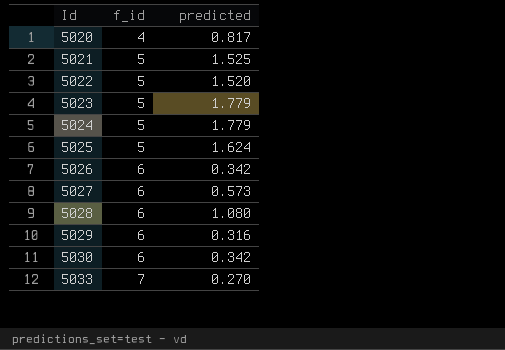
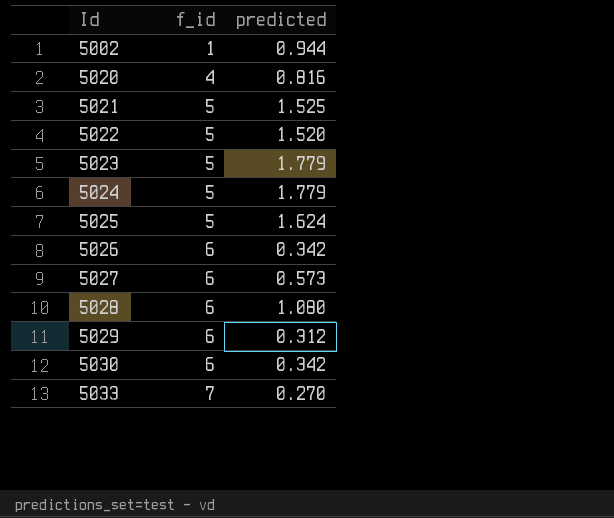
row 5002: none -> 1 | 0.944
5020 | predicted: 0.817 -> 0.816
5029 | predicted: 0.316 -> 0.312

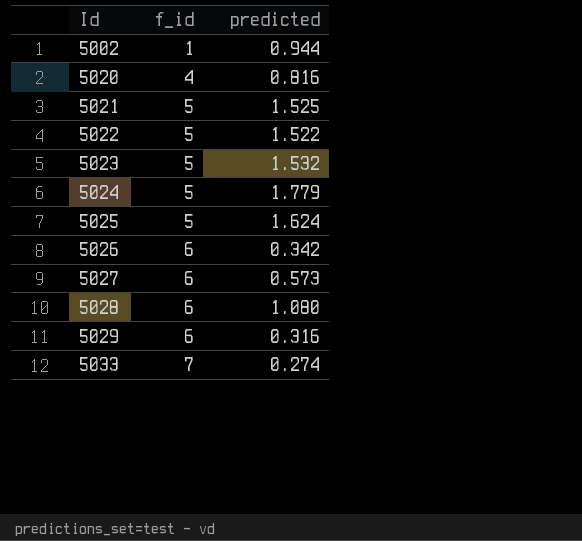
row 5030: 6 | 0.342 -> none
5022 | predicted: 1.520 -> 1.522
5023 | predicted: 1.779 -> 1.532
5029 | predicted: 0.312 -> 0.316
5033 | predicted: 0.270 -> 0.274

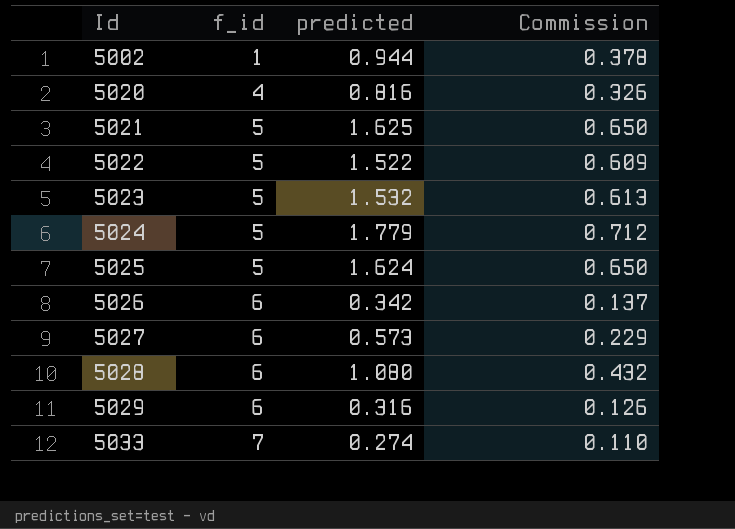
column Commission | formula: none -> [predicted] * 0.4
5021 | predicted: 1.525 -> 1.625

